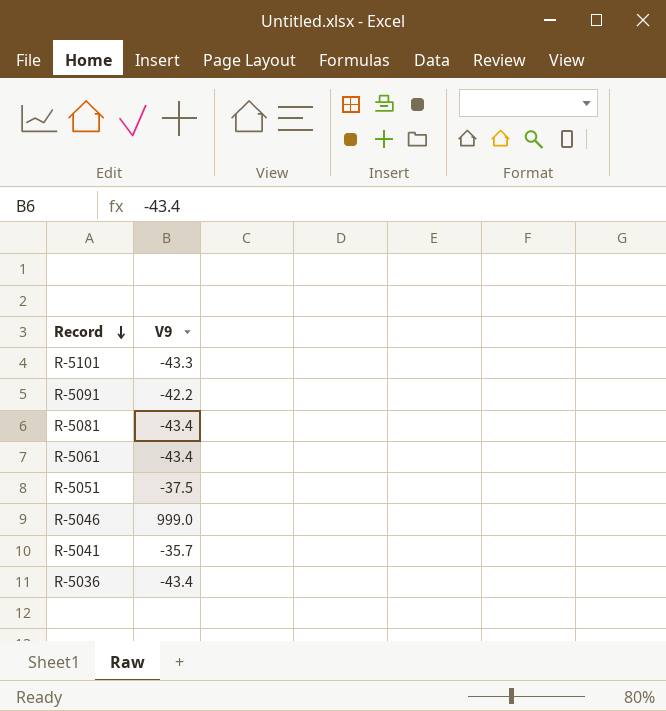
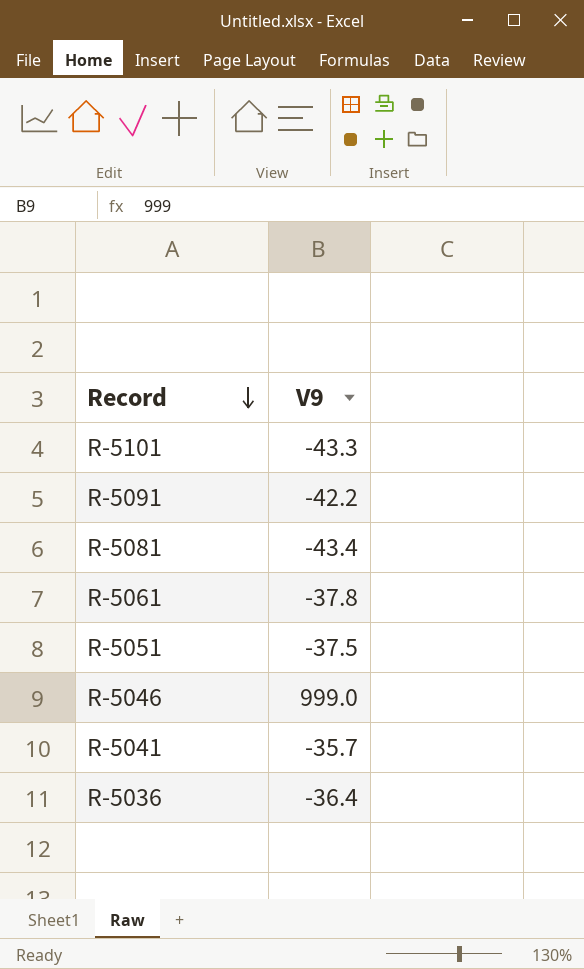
R-5061 | V9: -43.4 -> -37.8
R-5036 | V9: -43.4 -> -36.4

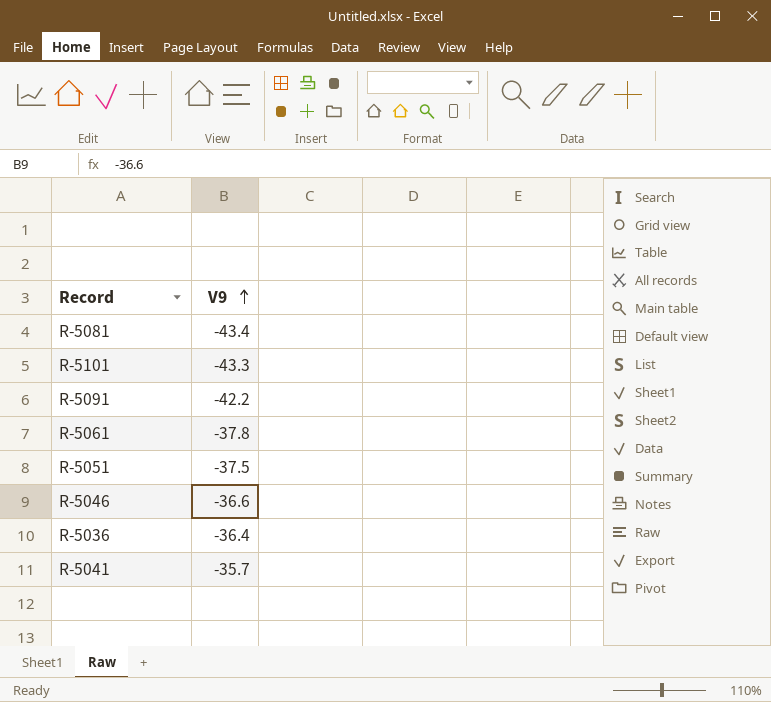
row order: Record descending -> V9 ascending
R-5046 | V9: 999.0 -> -36.6

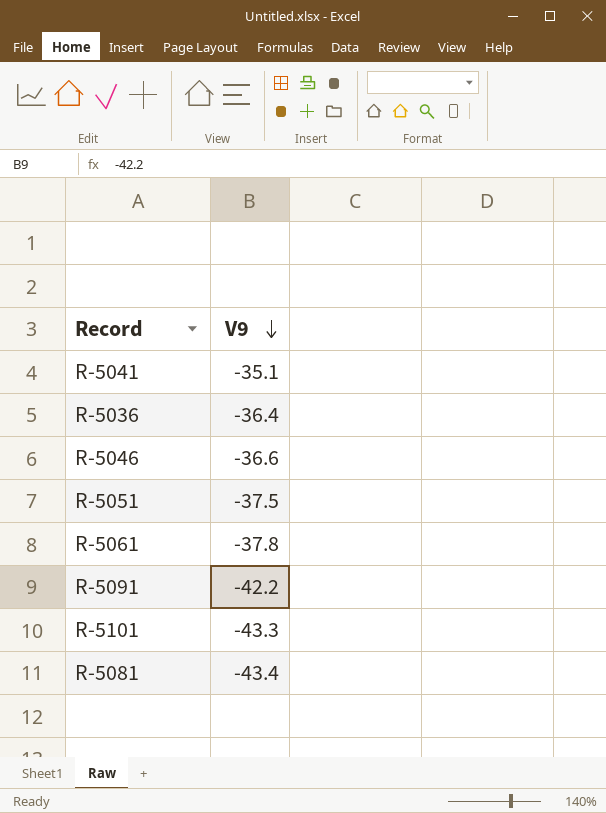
row order: V9 ascending -> V9 descending
R-5041 | V9: -35.7 -> -35.1

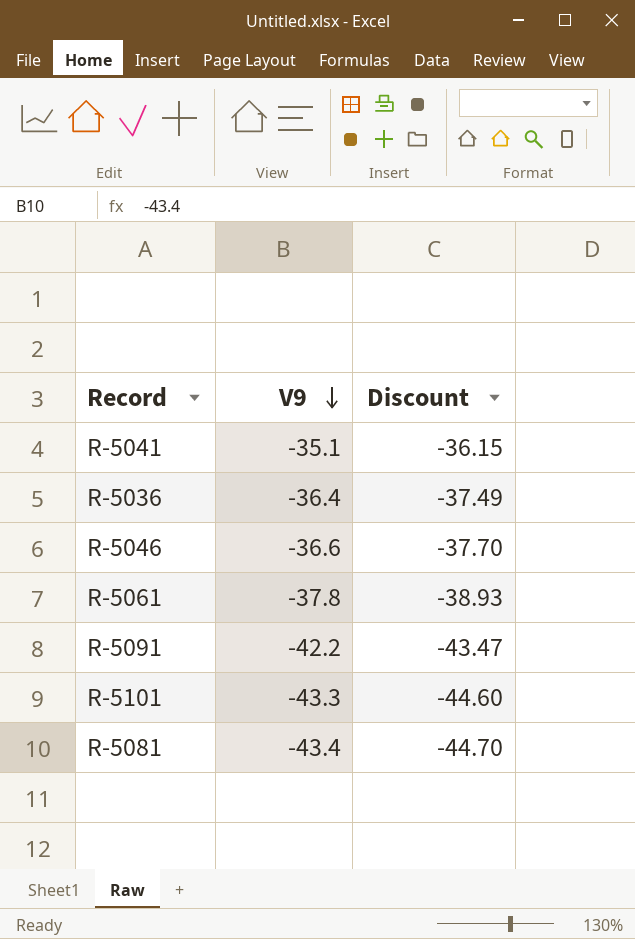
column Discount | formula: none -> [V9] * 1.03
row R-5051: -37.5 -> none

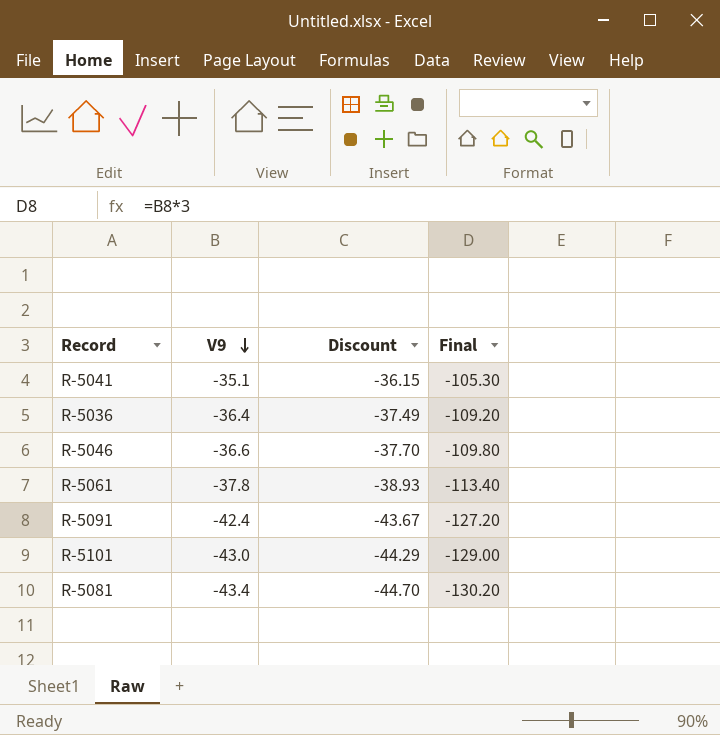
column Final | formula: none -> [V9] * 3
R-5091 | V9: -42.2 -> -42.4
R-5091 | Discount: -43.47 -> -43.67
R-5101 | V9: -43.3 -> -43.0
R-5101 | Discount: -44.60 -> -44.29

